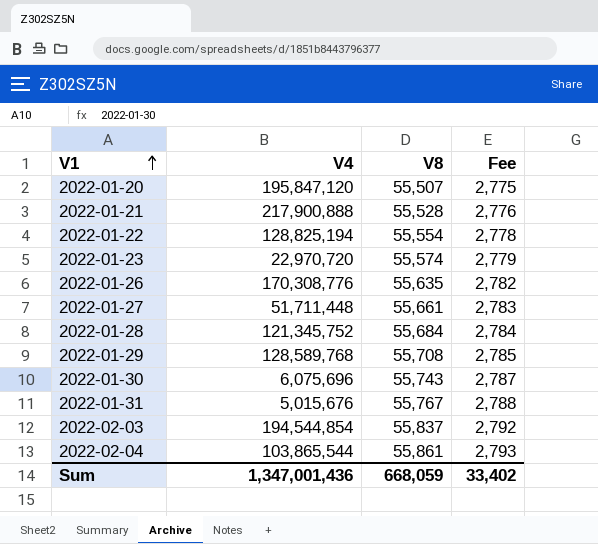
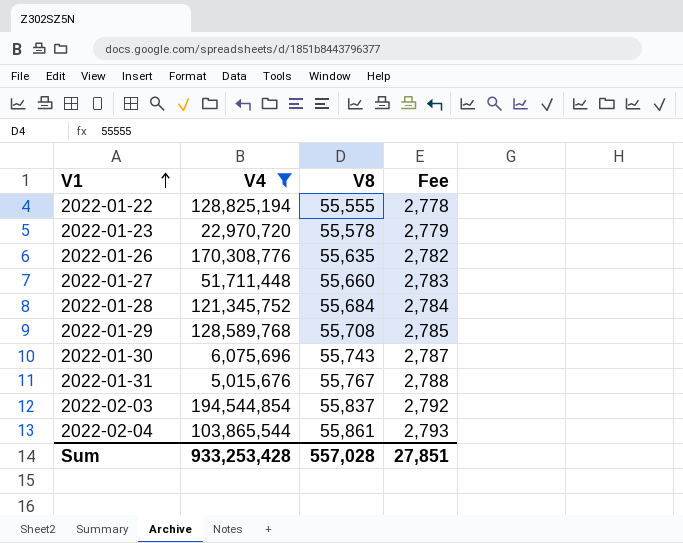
filter: none -> V4 <= 194,544,854
2022-01-22 | V8: 55,554 -> 55,555
2022-01-23 | V8: 55,574 -> 55,578
2022-01-27 | V8: 55,661 -> 55,660
Sum | V4: 1,347,001,436 -> 933,253,428
Sum | V8: 668,059 -> 557,028
Sum | Fee: 33,402 -> 27,851

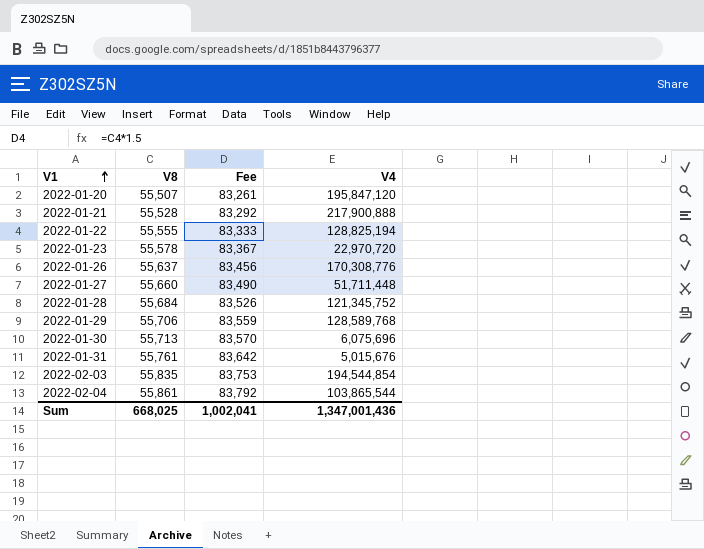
filter: V4 <= 194,544,854 -> none
column Fee | formula: [V8] * 0.05 -> [V8] * 1.5
column V4 | position: 2 -> 4
2022-01-26 | V8: 55,635 -> 55,637
2022-01-29 | V8: 55,708 -> 55,706
2022-01-30 | V8: 55,743 -> 55,713
2022-01-31 | V8: 55,767 -> 55,761
2022-02-03 | V8: 55,837 -> 55,835
Sum | V8: 557,028 -> 668,025
Sum | Fee: 27,851 -> 1,002,041
Sum | V4: 933,253,428 -> 1,347,001,436

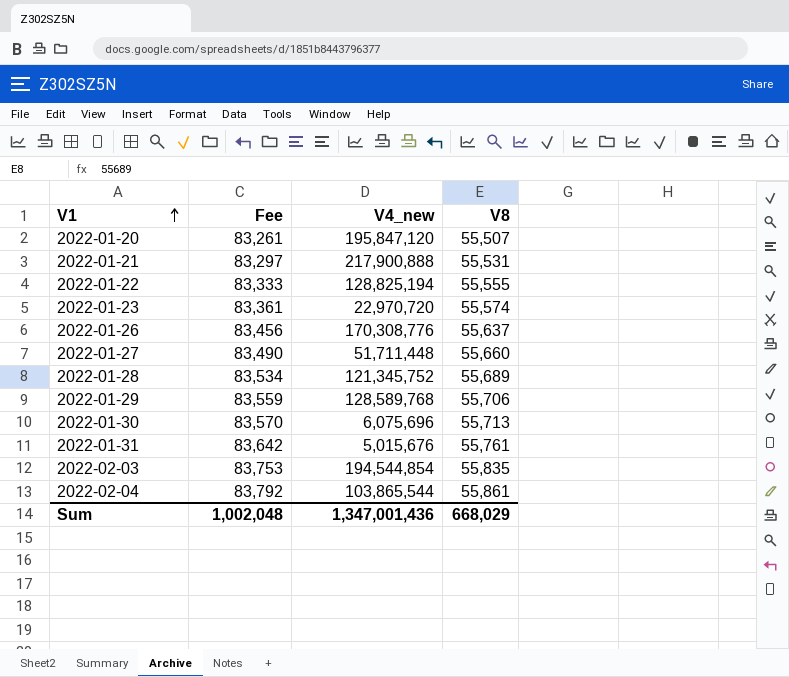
column name: V4 -> V4_new
column V8 | position: 2 -> 4
2022-01-21 | Fee: 83,292 -> 83,297
2022-01-21 | V8: 55,528 -> 55,531
2022-01-23 | Fee: 83,367 -> 83,361
2022-01-23 | V8: 55,578 -> 55,574
2022-01-28 | Fee: 83,526 -> 83,534
2022-01-28 | V8: 55,684 -> 55,689
Sum | Fee: 1,002,041 -> 1,002,048
Sum | V8: 668,025 -> 668,029

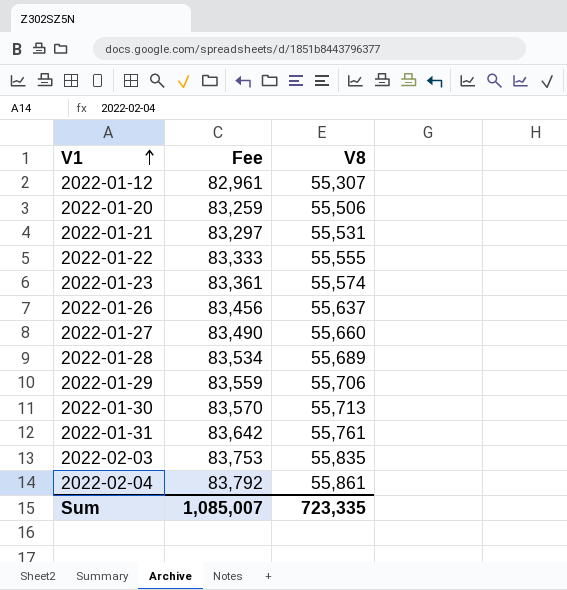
column V4_new | position: 3 -> none
row 2022-01-12: none -> 82,961 | 55,307
2022-01-20 | Fee: 83,261 -> 83,259
2022-01-20 | V8: 55,507 -> 55,506
Sum | Fee: 1,002,048 -> 1,085,007
Sum | V8: 668,029 -> 723,335

